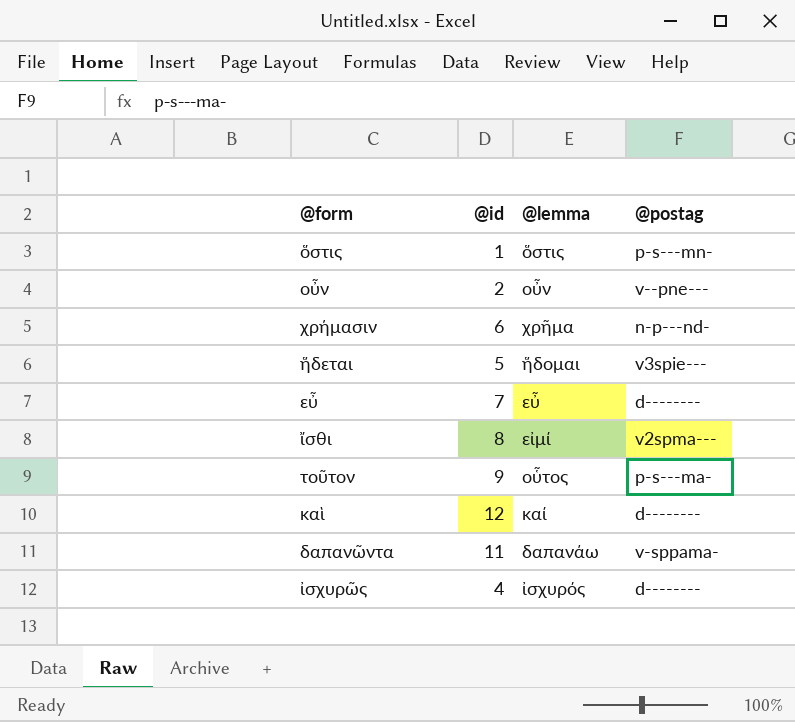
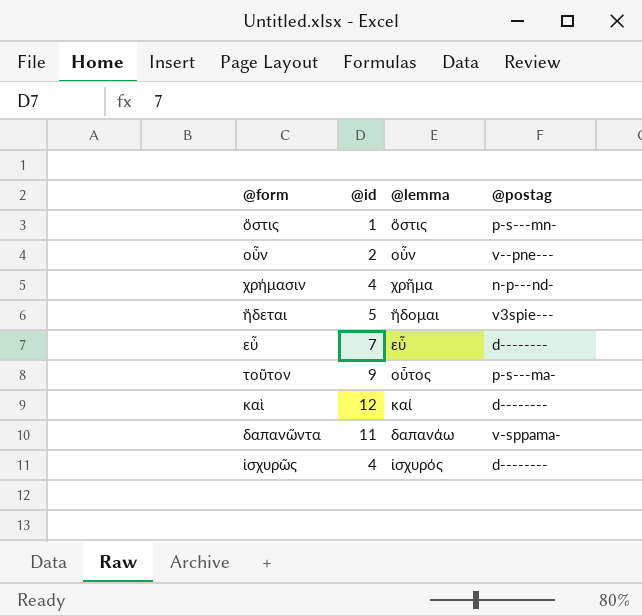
row ἴσθι: 8 | εἰμί | v2spma--- -> none
χρήμασιν | @id: 6 -> 4

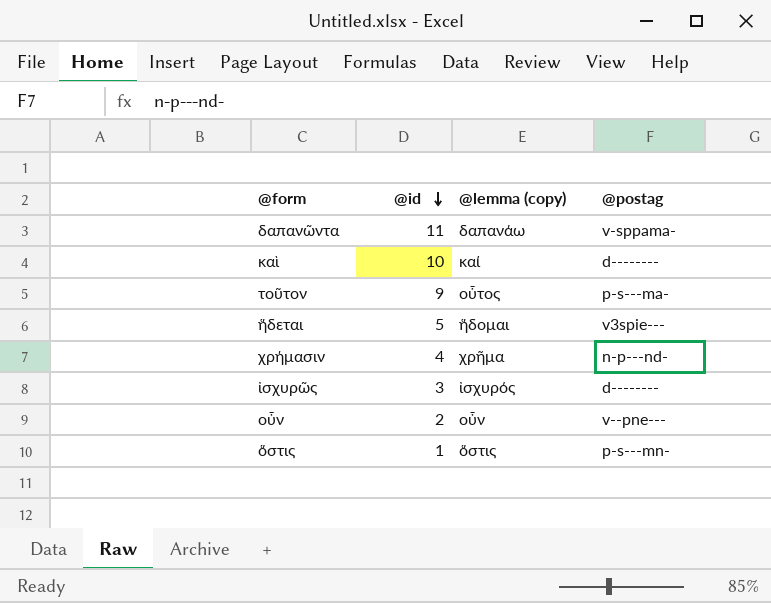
row order: none -> @id descending
column name: @lemma -> @lemma (copy)
row εὖ: 7 | εὖ | d-------- -> none
καὶ | @id: 12 -> 10
ἰσχυρῶς | @id: 4 -> 3

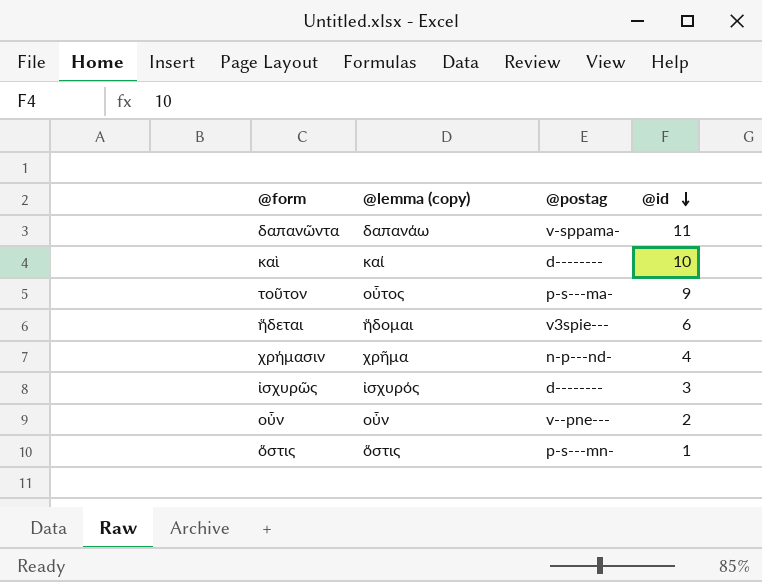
column @id | position: 2 -> 4
ἥδεται | @id: 5 -> 6

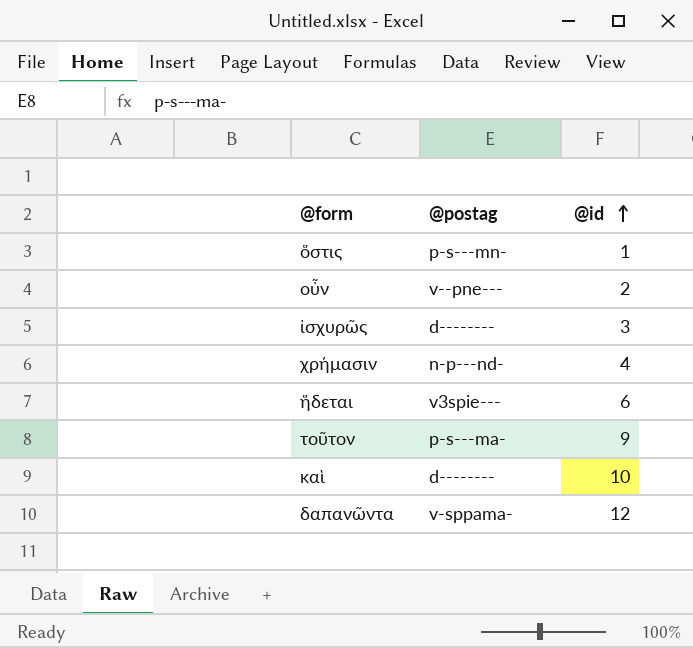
row order: @id descending -> @id ascending
column @lemma (copy) | position: 2 -> none
δαπανῶντα | @id: 11 -> 12

